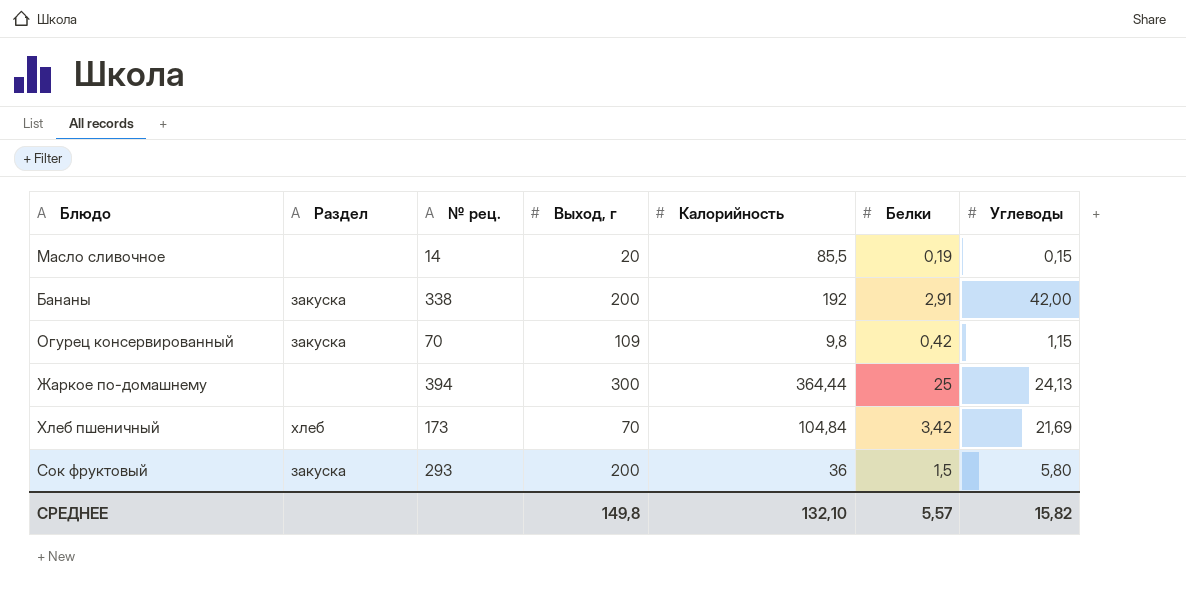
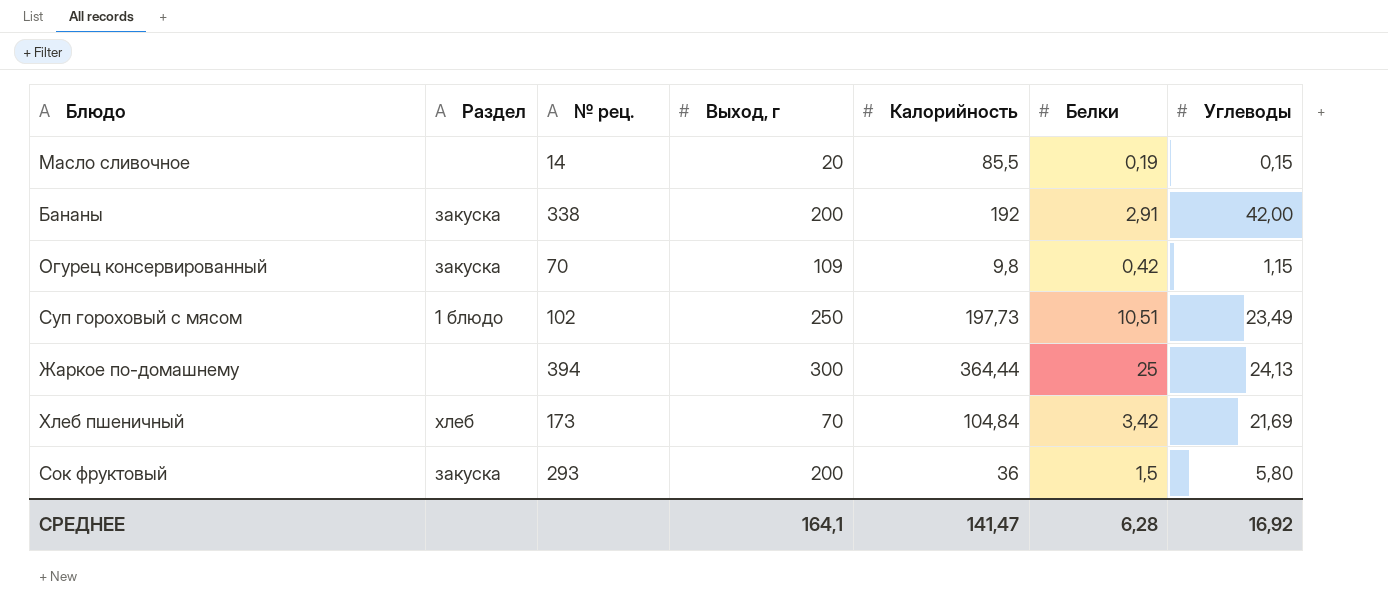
row Суп гороховый с мясом: none -> 1 блюдо | 102 | 250 | 197,73 | 10,51 | 23,49
СРЕДНЕЕ | Выход, г: 149,8 -> 164,1
СРЕДНЕЕ | Калорийность: 132,10 -> 141,47
СРЕДНЕЕ | Белки: 5,57 -> 6,28
СРЕДНЕЕ | Углеводы: 15,82 -> 16,92

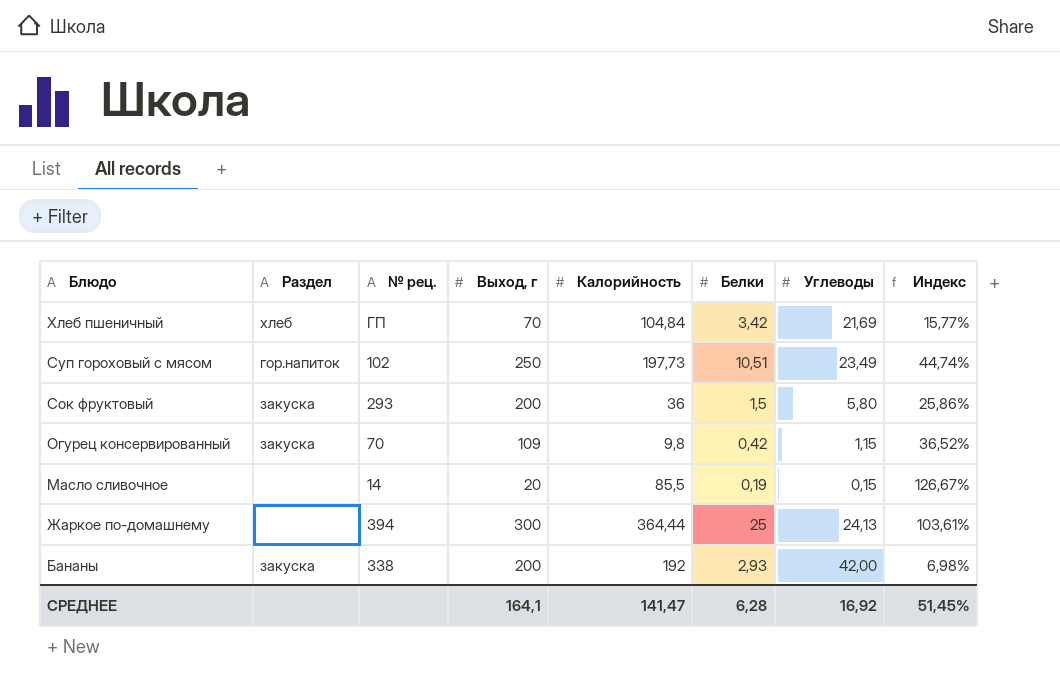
row order: none -> Блюдо descending
column Индекс | formula: none -> [Белки] / [Углеводы]
Хлеб пшеничный | № рец.: 173 -> ГП
Суп гороховый с мясом | Раздел: 1 блюдо -> гор.напиток
Бананы | Белки: 2,91 -> 2,93

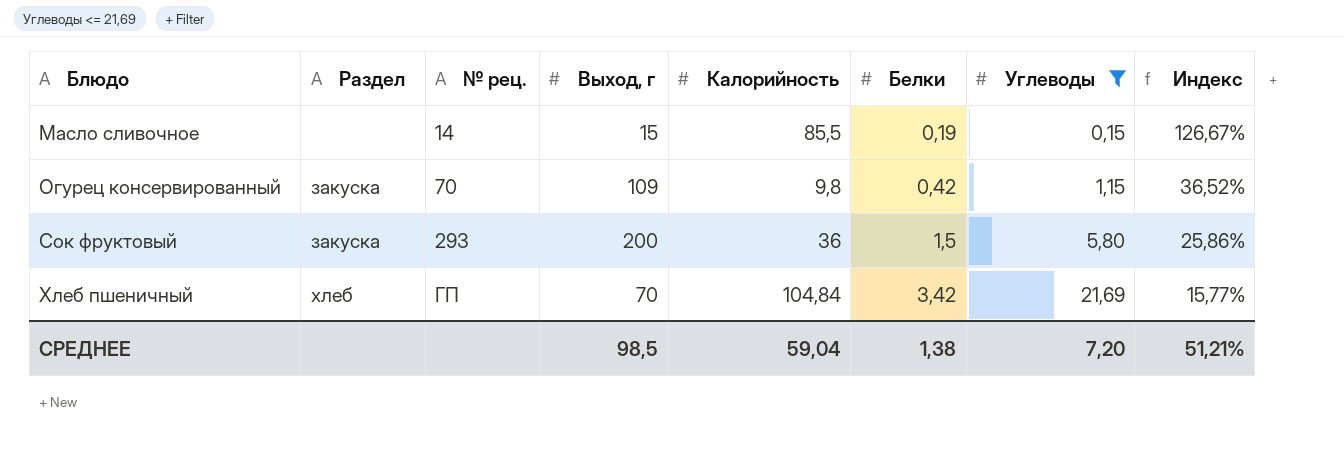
filter: none -> Углеводы <= 21,69
row order: Блюдо descending -> Блюдо ascending
Масло сливочное | Выход, г: 20 -> 15
СРЕДНЕЕ | Выход, г: 164,1 -> 98,5
СРЕДНЕЕ | Калорийность: 141,47 -> 59,04
СРЕДНЕЕ | Белки: 6,28 -> 1,38
СРЕДНЕЕ | Углеводы: 16,92 -> 7,20
СРЕДНЕЕ | Индекс: 51,45% -> 51,21%

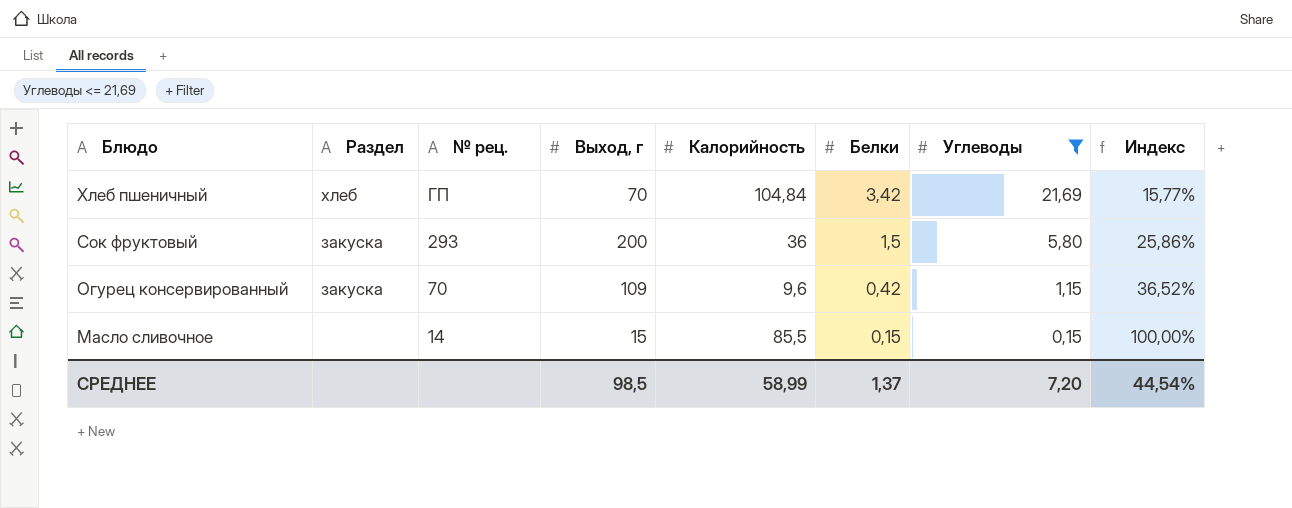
row order: Блюдо ascending -> Блюдо descending
Огурец консервированный | Калорийность: 9,8 -> 9,6
Масло сливочное | Белки: 0,19 -> 0,15
Масло сливочное | Индекс: 126,67% -> 100,00%
СРЕДНЕЕ | Калорийность: 59,04 -> 58,99
СРЕДНЕЕ | Белки: 1,38 -> 1,37
СРЕДНЕЕ | Индекс: 51,21% -> 44,54%

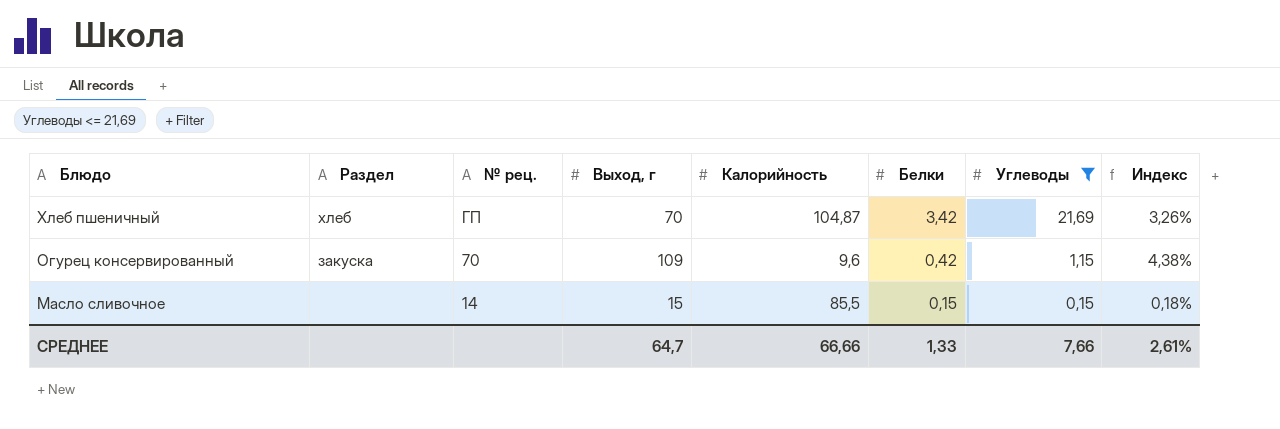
column Индекс | formula: [Белки] / [Углеводы] -> [Белки] / [Калорийность]
row Сок фруктовый: закуска | 293 | 200 | 36 | 1,5 | 5,80 | 25,86% -> none
Хлеб пшеничный | Калорийность: 104,84 -> 104,87
СРЕДНЕЕ | Выход, г: 98,5 -> 64,7
СРЕДНЕЕ | Калорийность: 58,99 -> 66,66
СРЕДНЕЕ | Белки: 1,37 -> 1,33
СРЕДНЕЕ | Углеводы: 7,20 -> 7,66
СРЕДНЕЕ | Индекс: 44,54% -> 2,61%

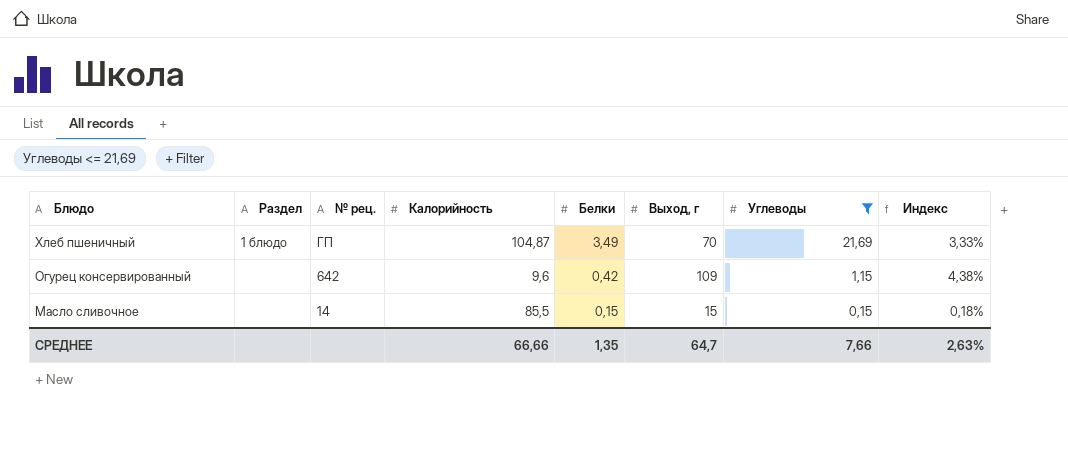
column Выход, г | position: 4 -> 6
Хлеб пшеничный | Раздел: хлеб -> 1 блюдо
Хлеб пшеничный | Белки: 3,42 -> 3,49
Хлеб пшеничный | Индекс: 3,26% -> 3,33%
Огурец консервированный | Раздел: закуска -> none
Огурец консервированный | № рец.: 70 -> 642
СРЕДНЕЕ | Белки: 1,33 -> 1,35
СРЕДНЕЕ | Индекс: 2,61% -> 2,63%

